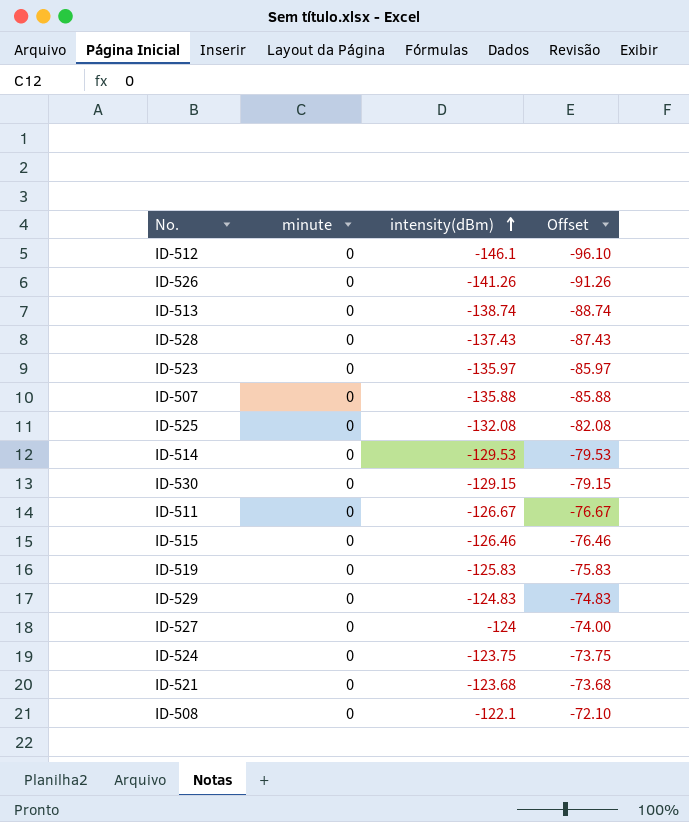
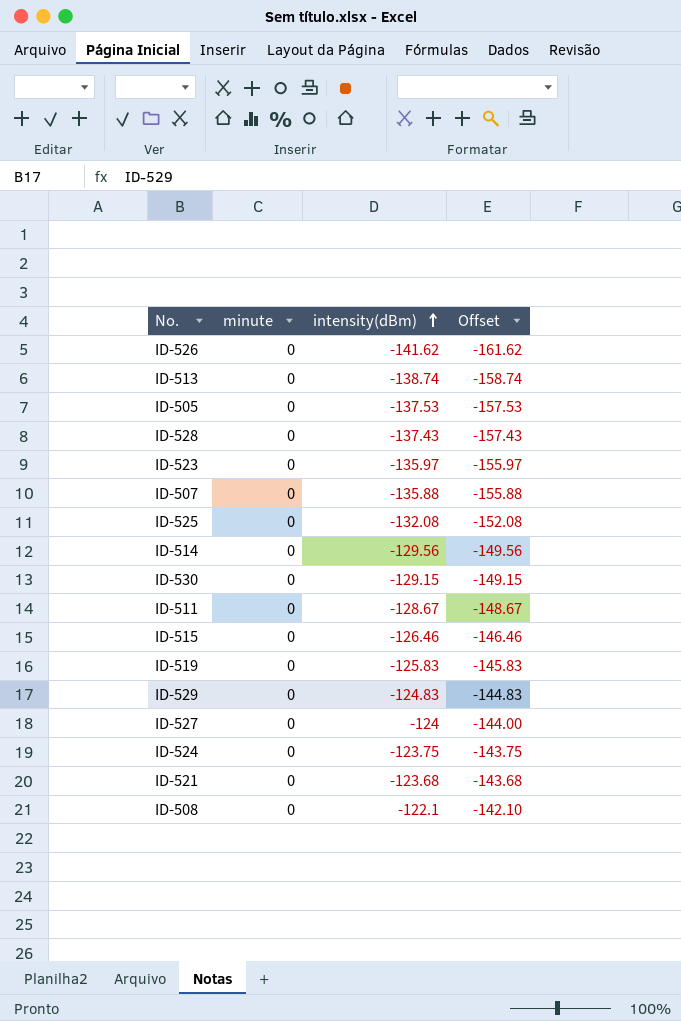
column Offset | formula: [intensity(dBm)] + 50 -> [intensity(dBm)] - 20
row ID-512: 0 | -146.1 | -96.10 -> none
ID-526 | intensity(dBm): -141.26 -> -141.62
row ID-505: none -> 0 | -137.53 | -157.53
ID-514 | intensity(dBm): -129.53 -> -129.56
ID-511 | intensity(dBm): -126.67 -> -128.67

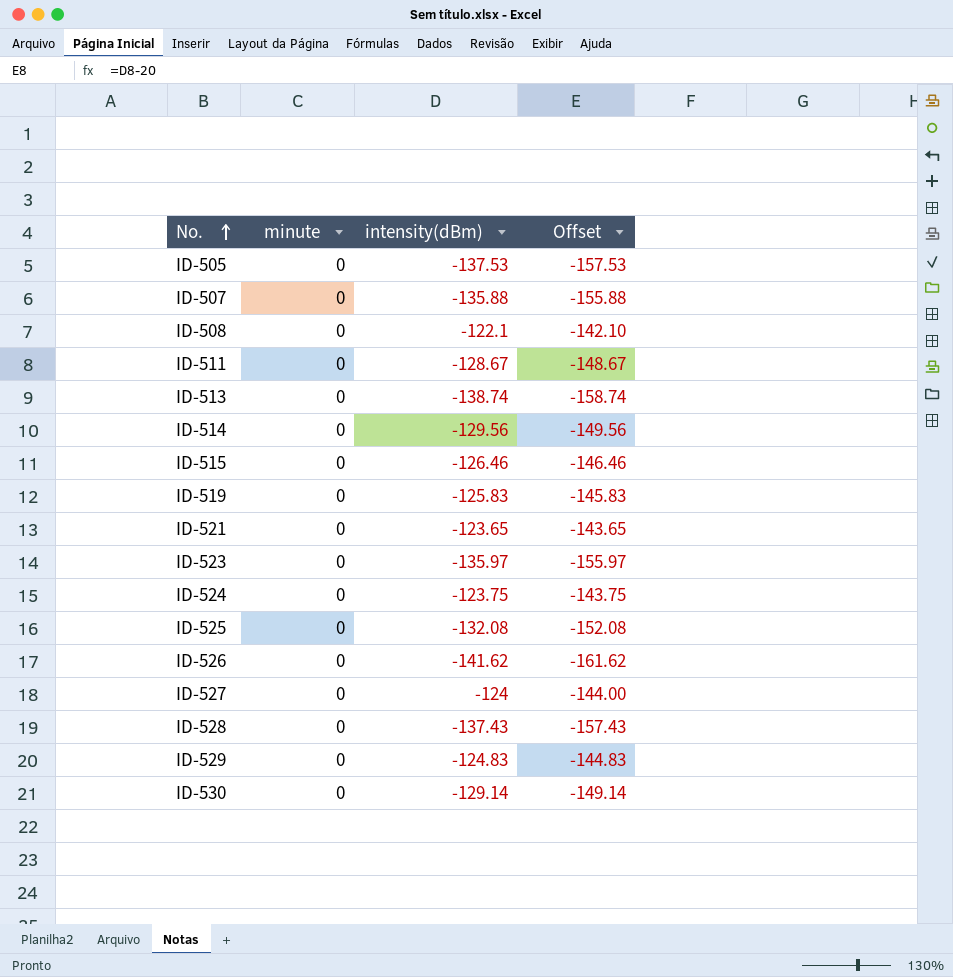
row order: intensity(dBm) ascending -> No. ascending
ID-521 | intensity(dBm): -123.68 -> -123.65
ID-521 | Offset: -143.68 -> -143.65
ID-530 | intensity(dBm): -129.15 -> -129.14
ID-530 | Offset: -149.15 -> -149.14

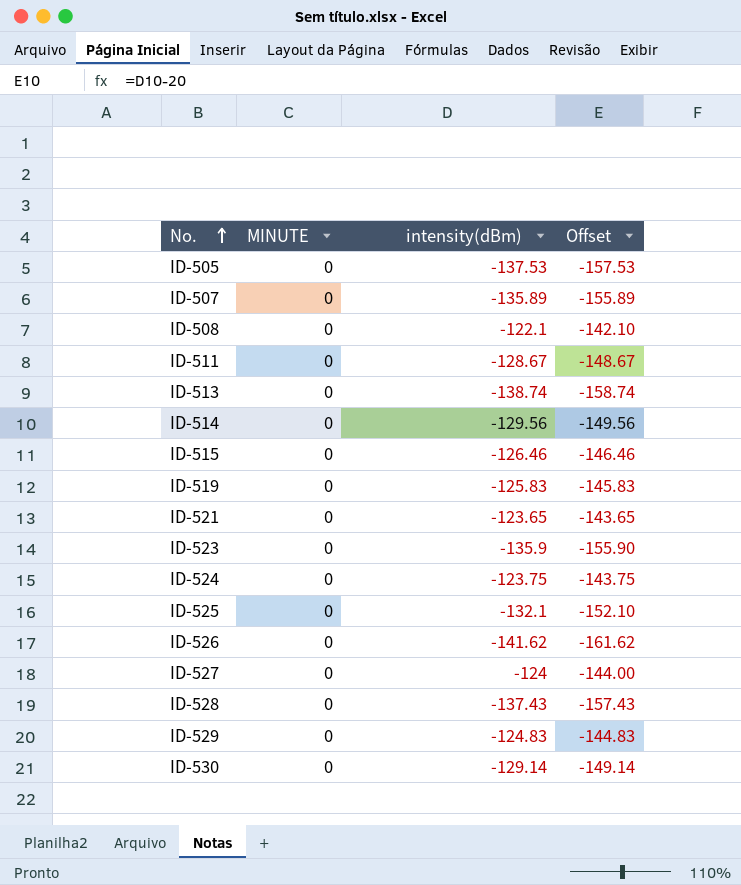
column name: minute -> MINUTE
ID-507 | intensity(dBm): -135.88 -> -135.89
ID-507 | Offset: -155.88 -> -155.89
ID-523 | intensity(dBm): -135.97 -> -135.9
ID-523 | Offset: -155.97 -> -155.90
ID-525 | intensity(dBm): -132.08 -> -132.1
ID-525 | Offset: -152.08 -> -152.10

